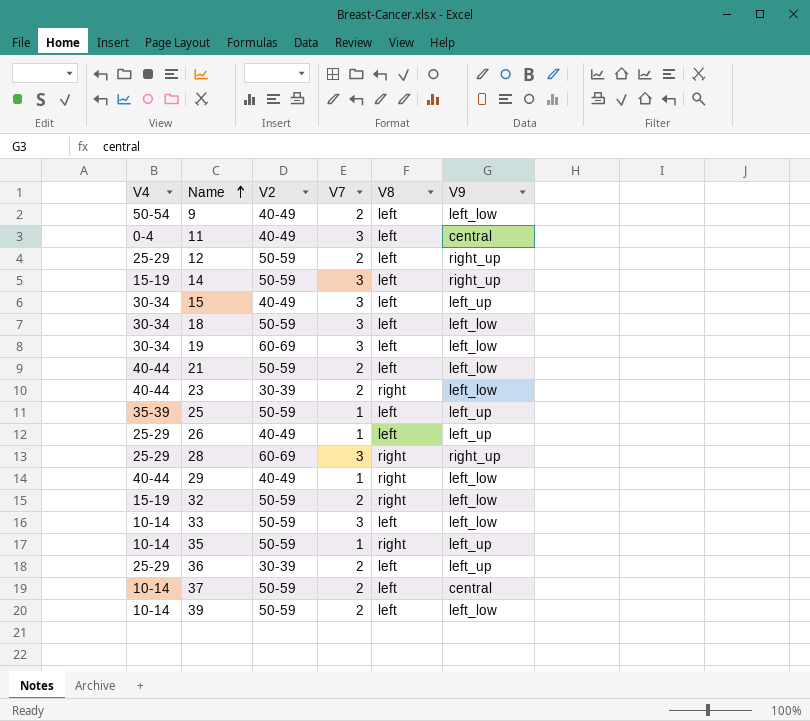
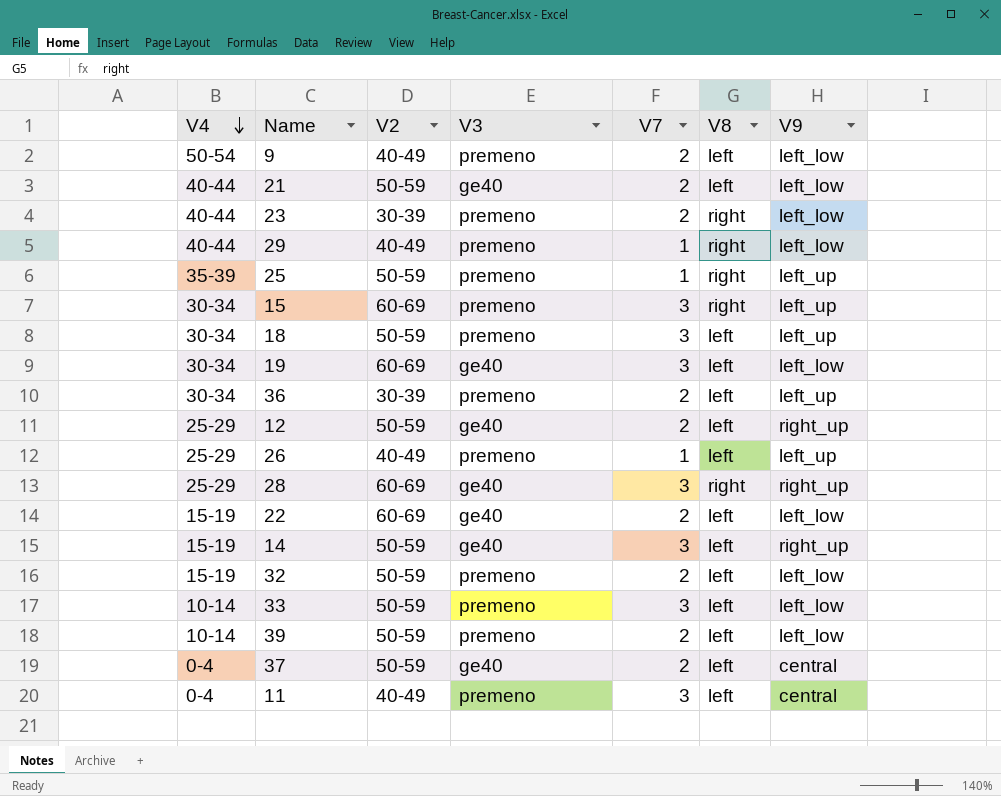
row order: Name ascending -> V4 descending
column V3 | position: none -> 4
row 35: 10-14 | 50-59 | 1 | right | left_up -> none
25 | V8: left -> right
15 | V2: 40-49 -> 60-69
15 | V8: left -> right
18 | V9: left_low -> left_up
36 | V4: 25-29 -> 30-34
row 22: none -> 15-19 | 60-69 | ge40 | 2 | left | left_low
32 | V8: right -> left
37 | V4: 10-14 -> 0-4

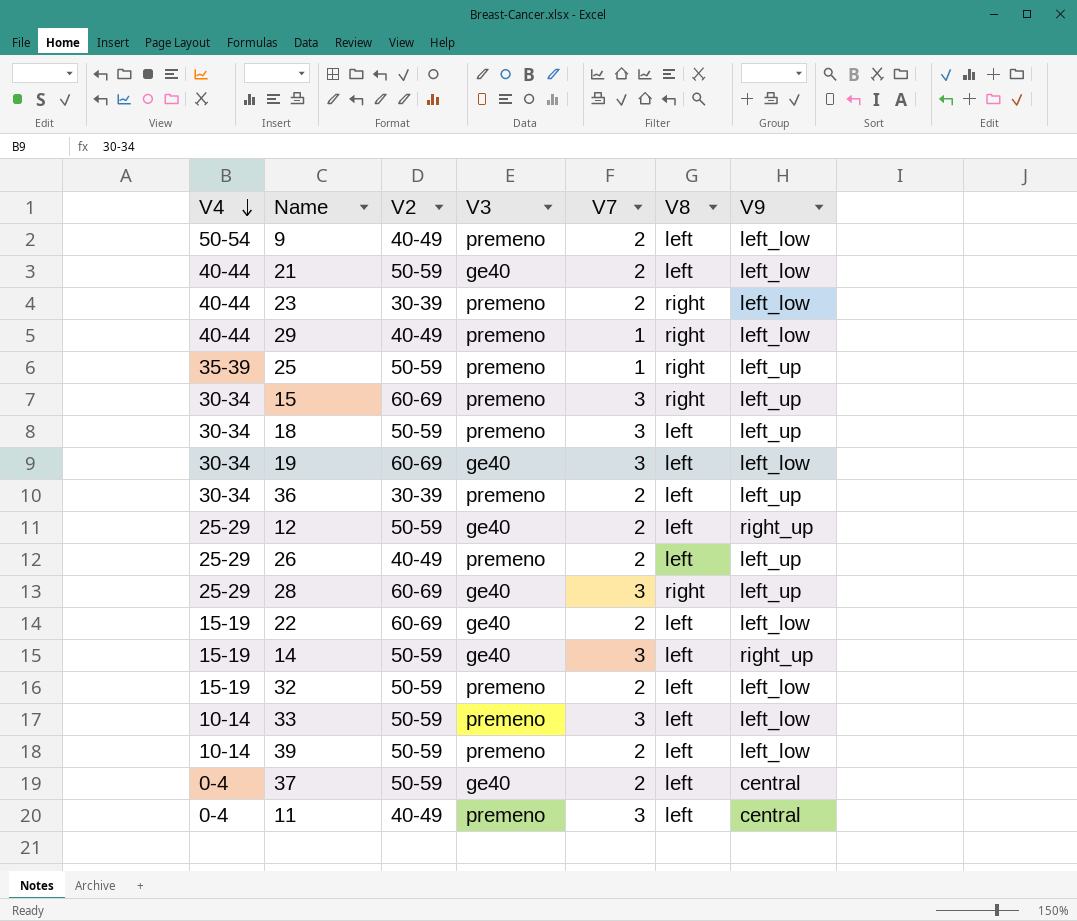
26 | V7: 1 -> 2
28 | V9: right_up -> left_up

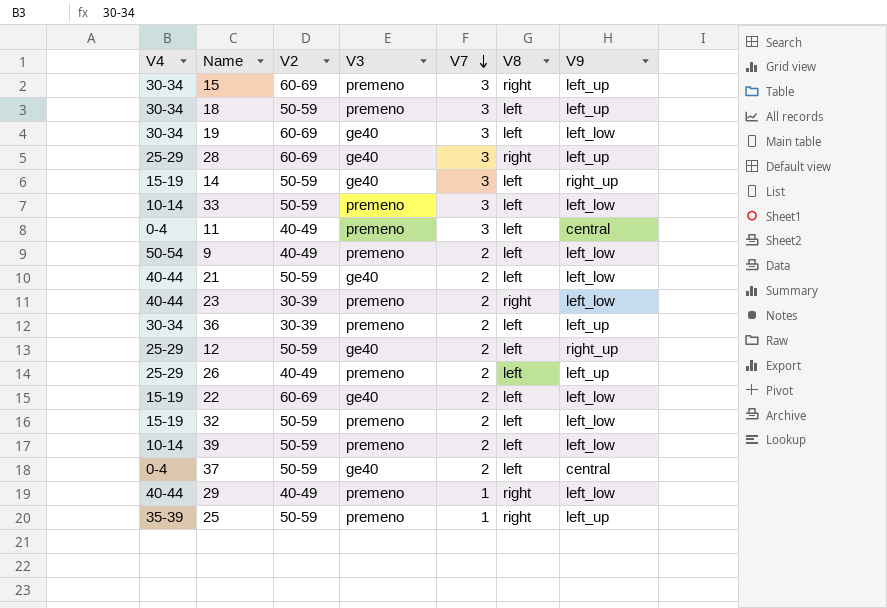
row order: V4 descending -> V7 descending

